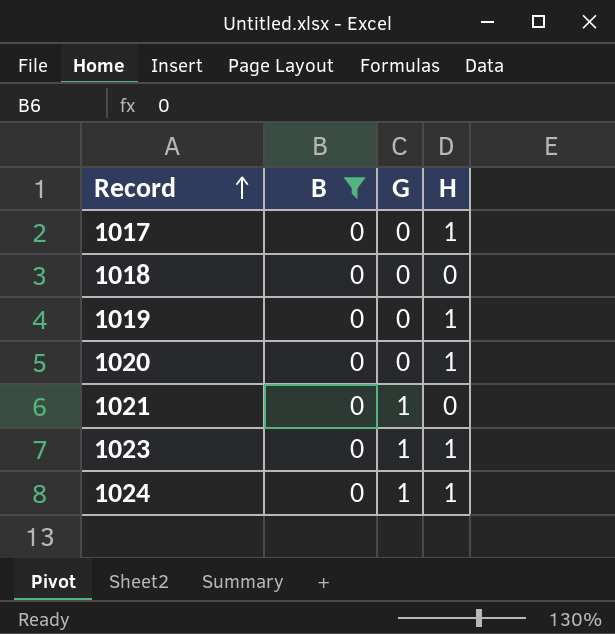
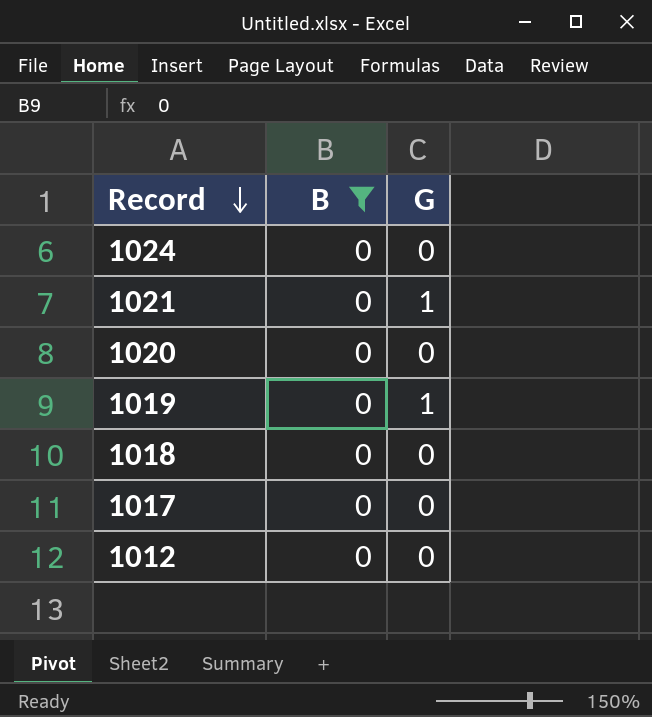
row order: Record ascending -> Record descending
column H | position: 4 -> none
row 1023: 0 | 1 | 1 -> none
1024 | G: 1 -> 0
1019 | G: 0 -> 1
row 1012: none -> 0 | 0

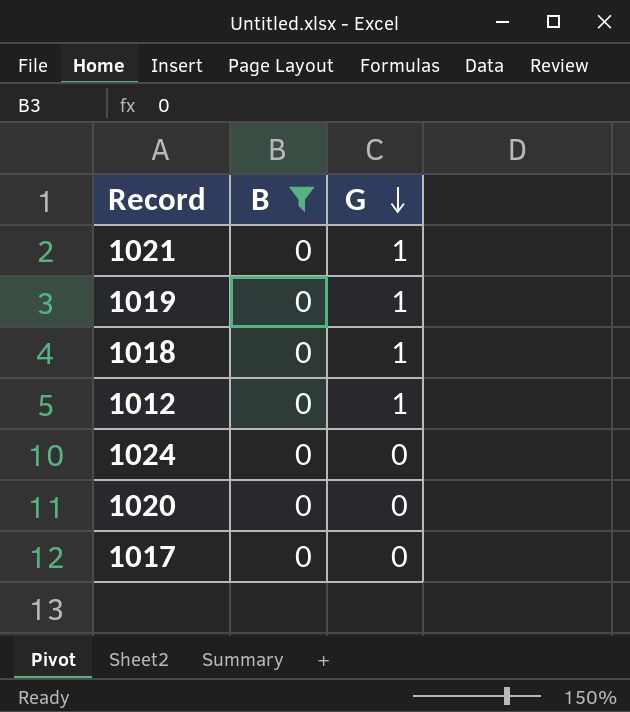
row order: Record descending -> G descending
1018 | G: 0 -> 1
1012 | G: 0 -> 1

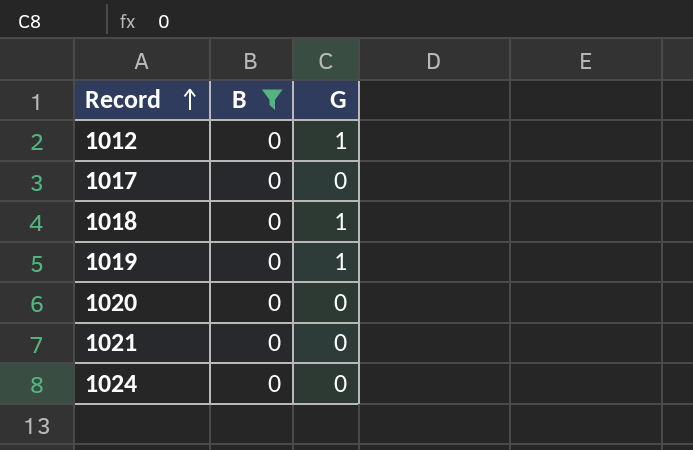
row order: G descending -> Record ascending
1021 | G: 1 -> 0

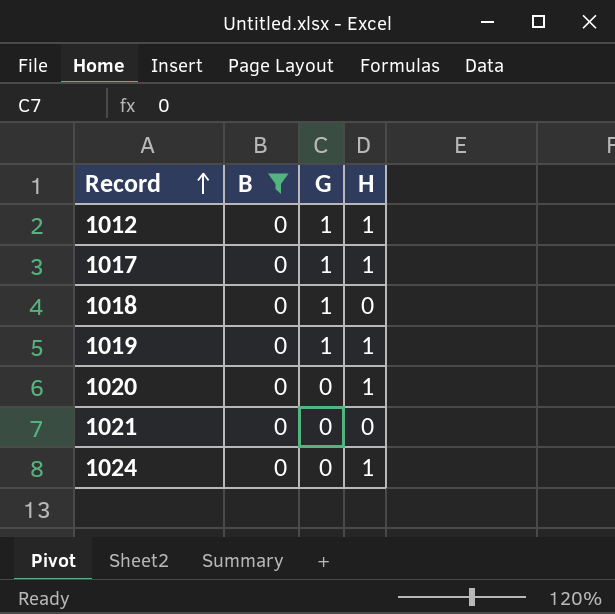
column H | position: none -> 4
1017 | G: 0 -> 1

